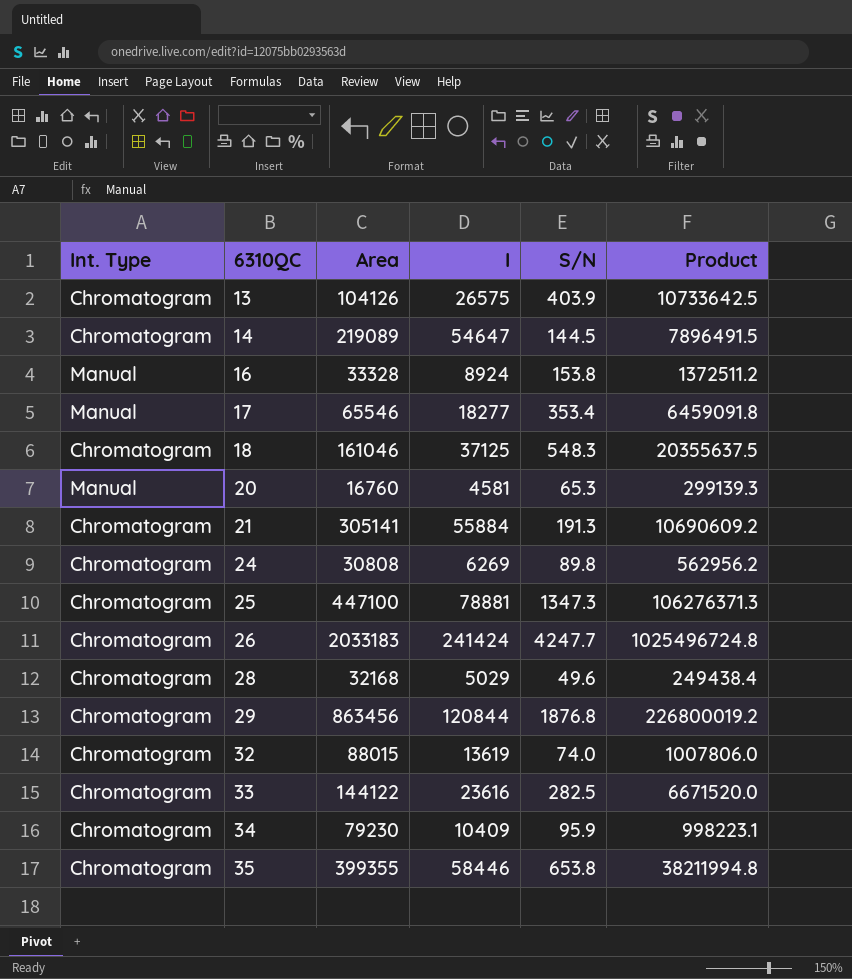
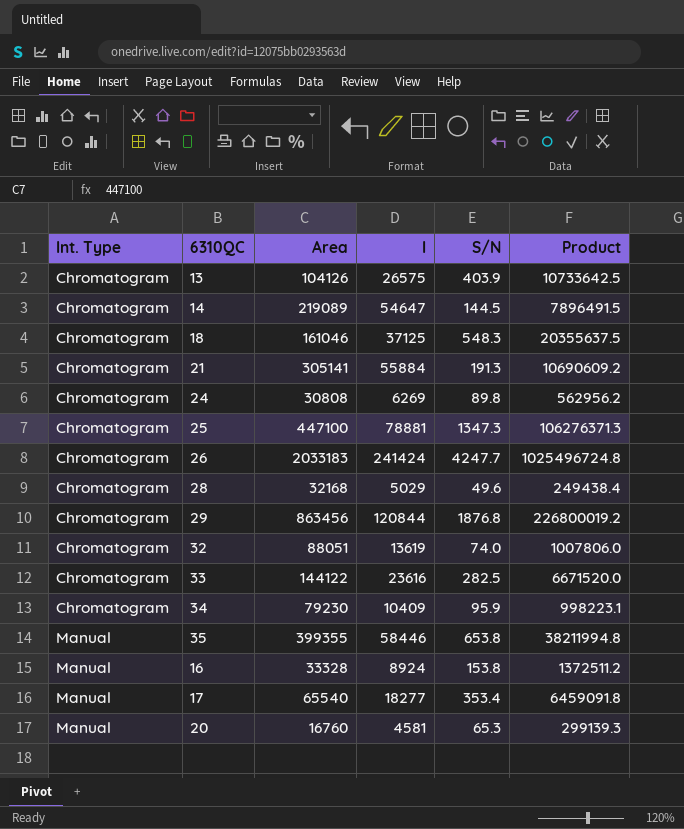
row order: 6310QC ascending -> Int. Type ascending
32 | Area: 88015 -> 88051
35 | Int. Type: Chromatogram -> Manual
17 | Area: 65546 -> 65540

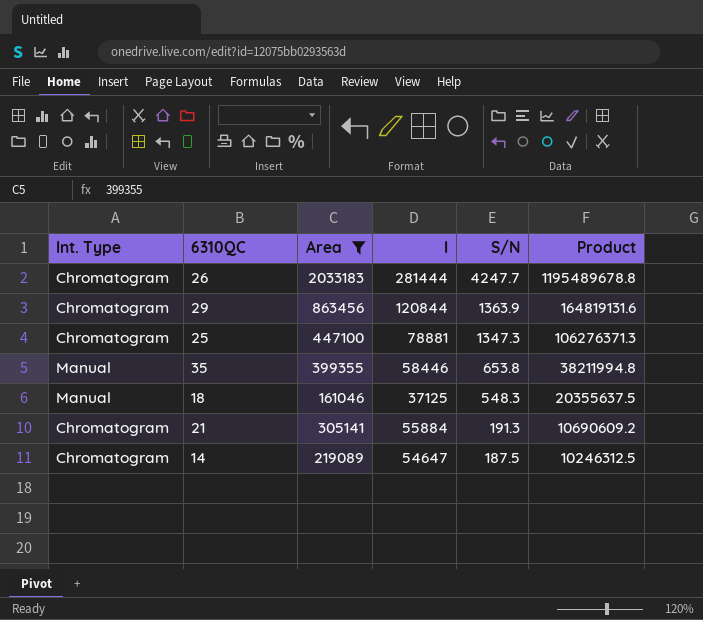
filter: none -> Area >= 161046
row order: Int. Type ascending -> S/N descending
26 | I: 241424 -> 281444
26 | Product: 1025496724.8 -> 1195489678.8
29 | S/N: 1876.8 -> 1363.9
29 | Product: 226800019.2 -> 164819131.6
18 | Int. Type: Chromatogram -> Manual
14 | S/N: 144.5 -> 187.5
14 | Product: 7896491.5 -> 10246312.5

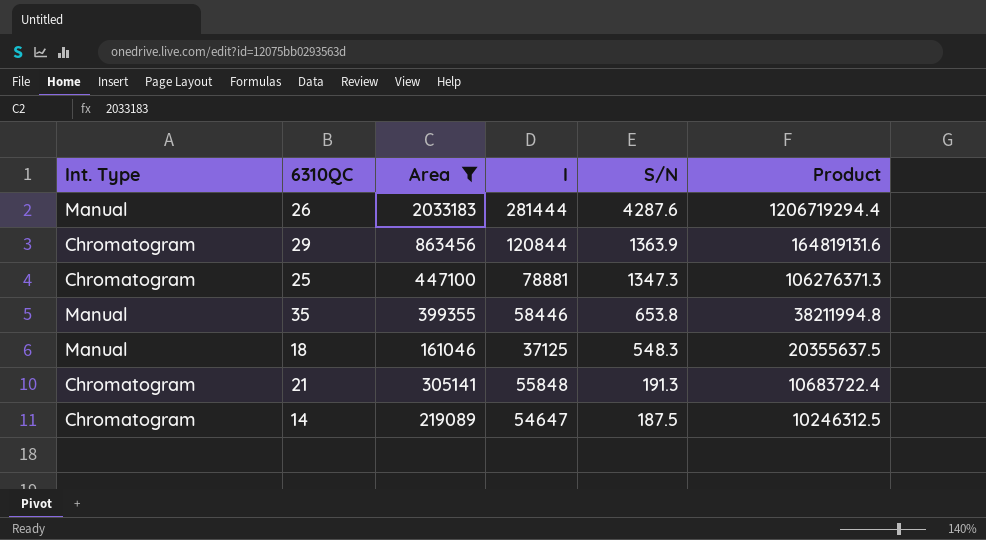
26 | Int. Type: Chromatogram -> Manual
26 | S/N: 4247.7 -> 4287.6
26 | Product: 1195489678.8 -> 1206719294.4
21 | I: 55884 -> 55848
21 | Product: 10690609.2 -> 10683722.4

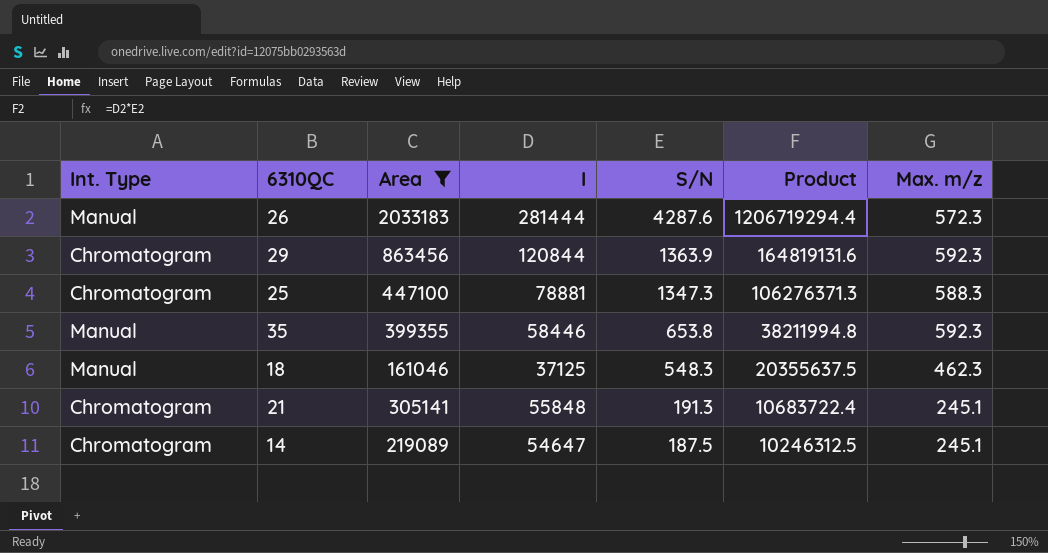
column Max. m/z | position: none -> 7

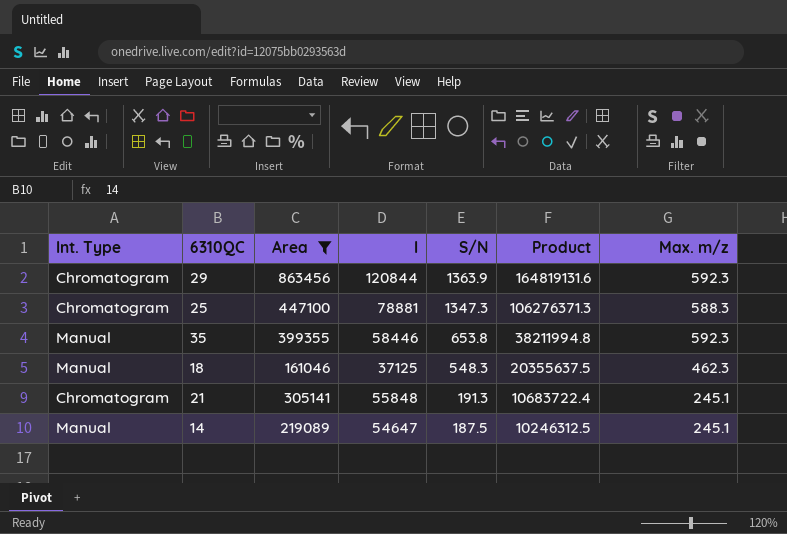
row 26: Manual | 2033183 | 281444 | 4287.6 | 1206719294.4 | 572.3 -> none
14 | Int. Type: Chromatogram -> Manual

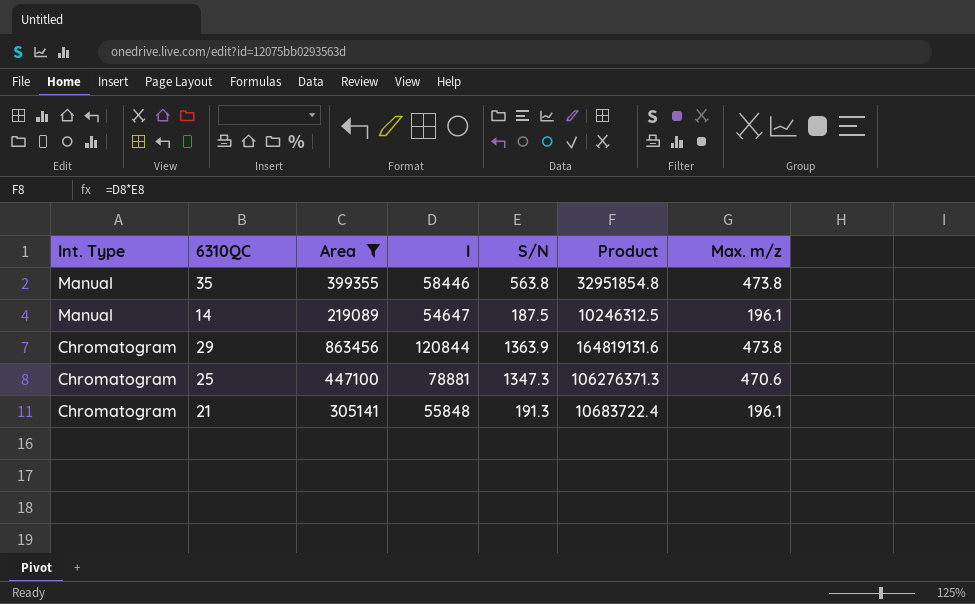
row order: S/N descending -> Int. Type descending
row 18: Manual | 161046 | 37125 | 548.3 | 20355637.5 | 462.3 -> none
35 | S/N: 653.8 -> 563.8
35 | Product: 38211994.8 -> 32951854.8
35 | Max. m/z: 592.3 -> 473.8
14 | Max. m/z: 245.1 -> 196.1
29 | Max. m/z: 592.3 -> 473.8
25 | Max. m/z: 588.3 -> 470.6
21 | Max. m/z: 245.1 -> 196.1

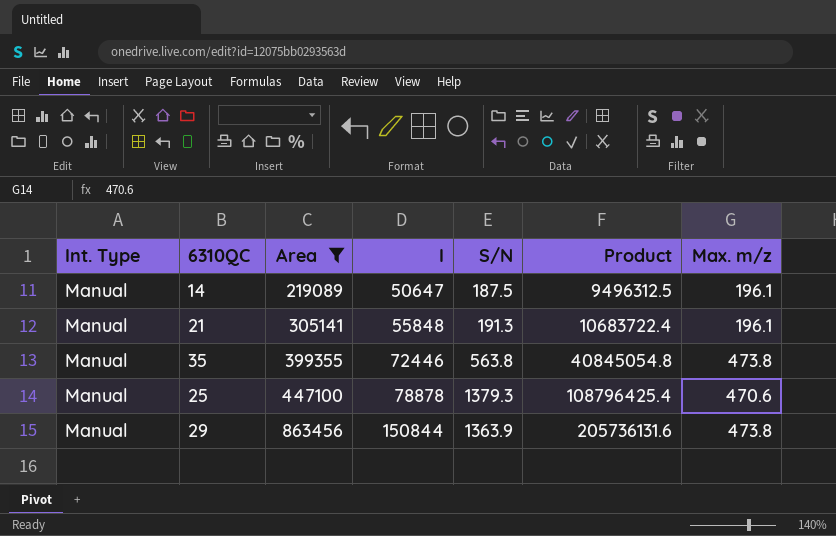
row order: Int. Type descending -> Area ascending
14 | I: 54647 -> 50647
14 | Product: 10246312.5 -> 9496312.5
21 | Int. Type: Chromatogram -> Manual
35 | I: 58446 -> 72446
35 | Product: 32951854.8 -> 40845054.8
25 | Int. Type: Chromatogram -> Manual
25 | I: 78881 -> 78878
25 | S/N: 1347.3 -> 1379.3
25 | Product: 106276371.3 -> 108796425.4
29 | Int. Type: Chromatogram -> Manual
29 | I: 120844 -> 150844
29 | Product: 164819131.6 -> 205736131.6

